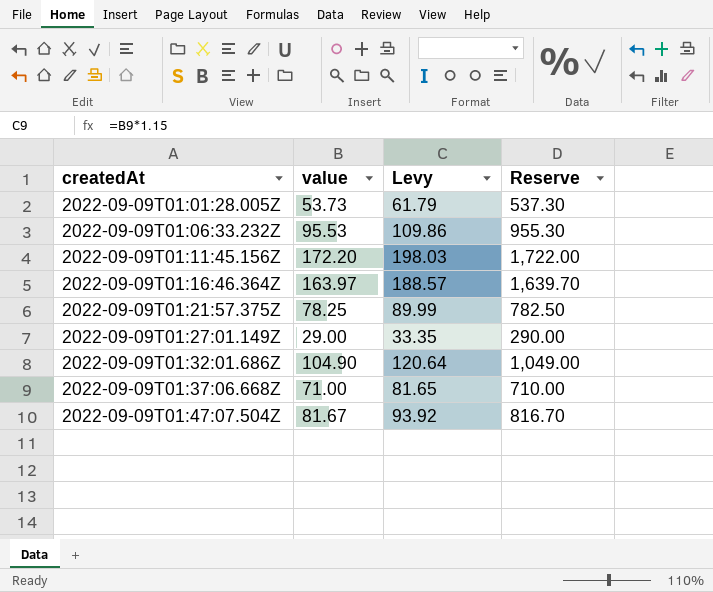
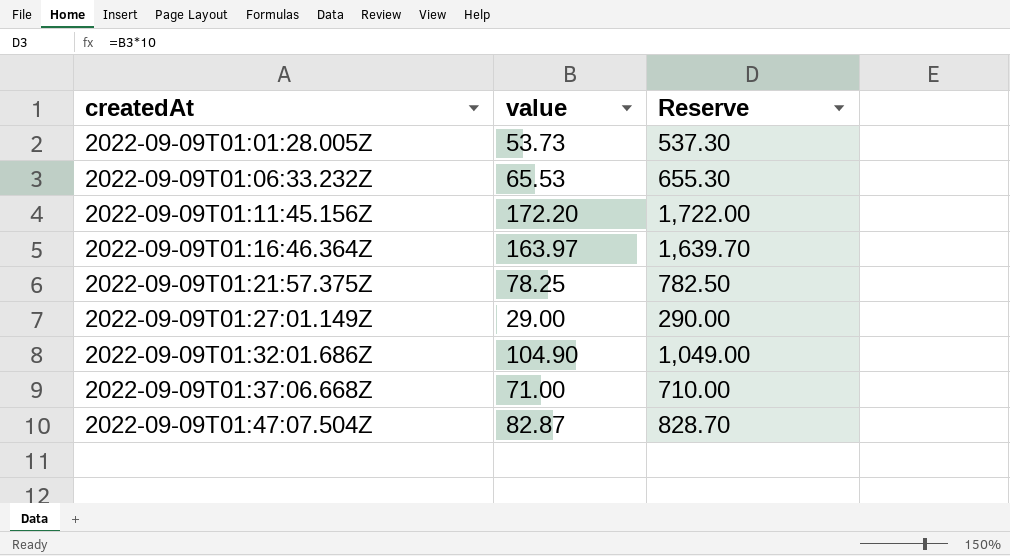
column Levy | formula: [value] * 1.15 -> none
2022-09-09T01:06:33.232Z | value: 95.53 -> 65.53
2022-09-09T01:06:33.232Z | Reserve: 955.30 -> 655.30
2022-09-09T01:47:07.504Z | value: 81.67 -> 82.87
2022-09-09T01:47:07.504Z | Reserve: 816.70 -> 828.70

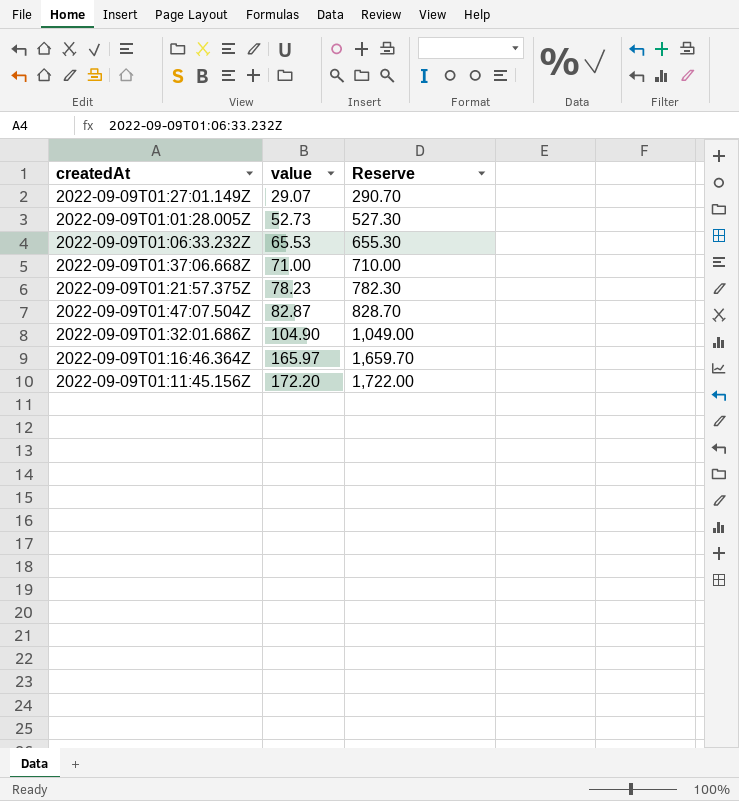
row order: createdAt ascending -> value ascending
2022-09-09T01:27:01.149Z | value: 29.00 -> 29.07
2022-09-09T01:27:01.149Z | Reserve: 290.00 -> 290.70
2022-09-09T01:01:28.005Z | value: 53.73 -> 52.73
2022-09-09T01:01:28.005Z | Reserve: 537.30 -> 527.30
2022-09-09T01:21:57.375Z | value: 78.25 -> 78.23
2022-09-09T01:21:57.375Z | Reserve: 782.50 -> 782.30
2022-09-09T01:16:46.364Z | value: 163.97 -> 165.97
2022-09-09T01:16:46.364Z | Reserve: 1,639.70 -> 1,659.70

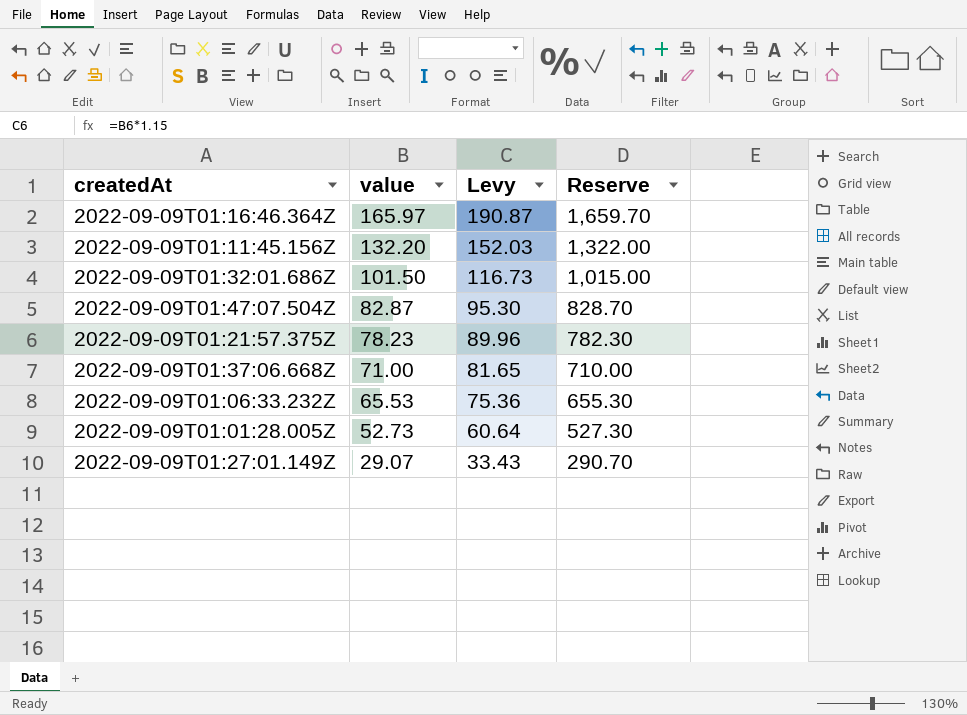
row order: value ascending -> value descending
column Levy | formula: none -> [value] * 1.15
2022-09-09T01:11:45.156Z | value: 172.20 -> 132.20
2022-09-09T01:11:45.156Z | Reserve: 1,722.00 -> 1,322.00
2022-09-09T01:32:01.686Z | value: 104.90 -> 101.50
2022-09-09T01:32:01.686Z | Reserve: 1,049.00 -> 1,015.00

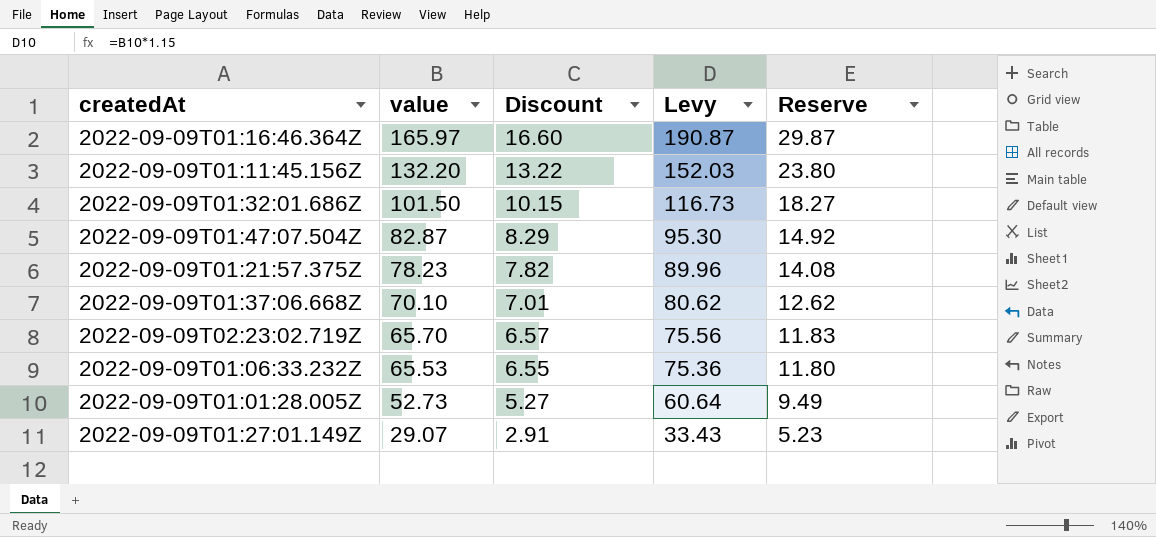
column Discount | formula: none -> [value] * 0.1
column Reserve | formula: [value] * 10 -> [value] * 0.18
2022-09-09T01:37:06.668Z | value: 71.00 -> 70.10
2022-09-09T01:37:06.668Z | Levy: 81.65 -> 80.62
row 2022-09-09T02:23:02.719Z: none -> 65.70 | 6.57 | 75.56 | 11.83

